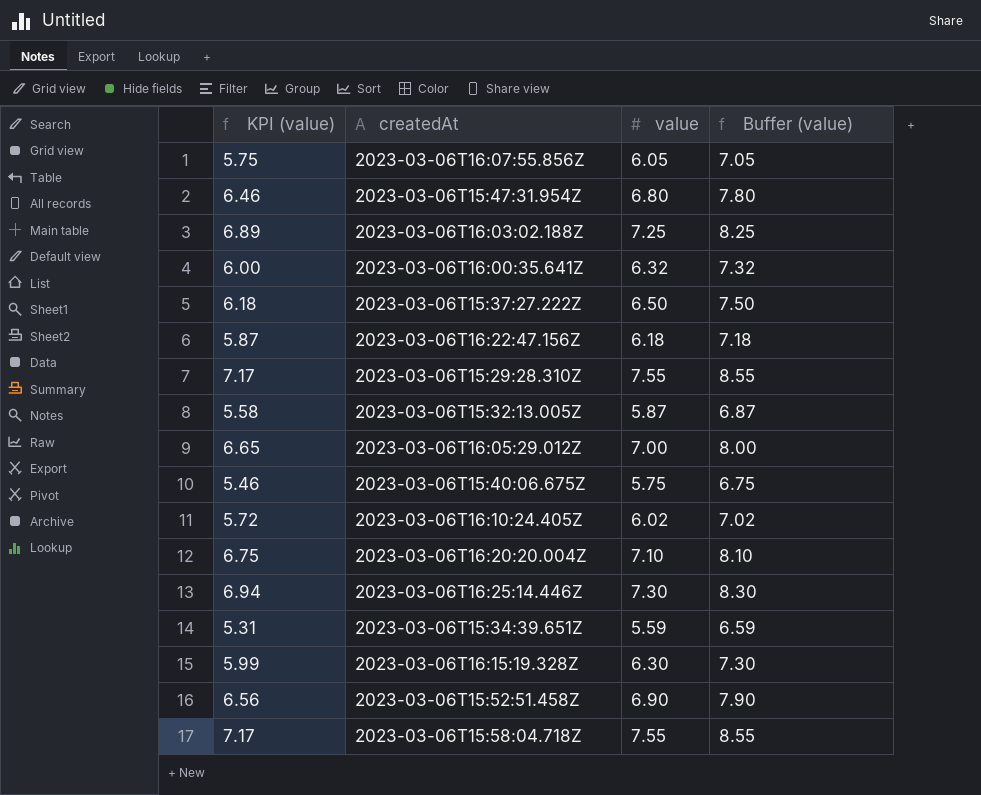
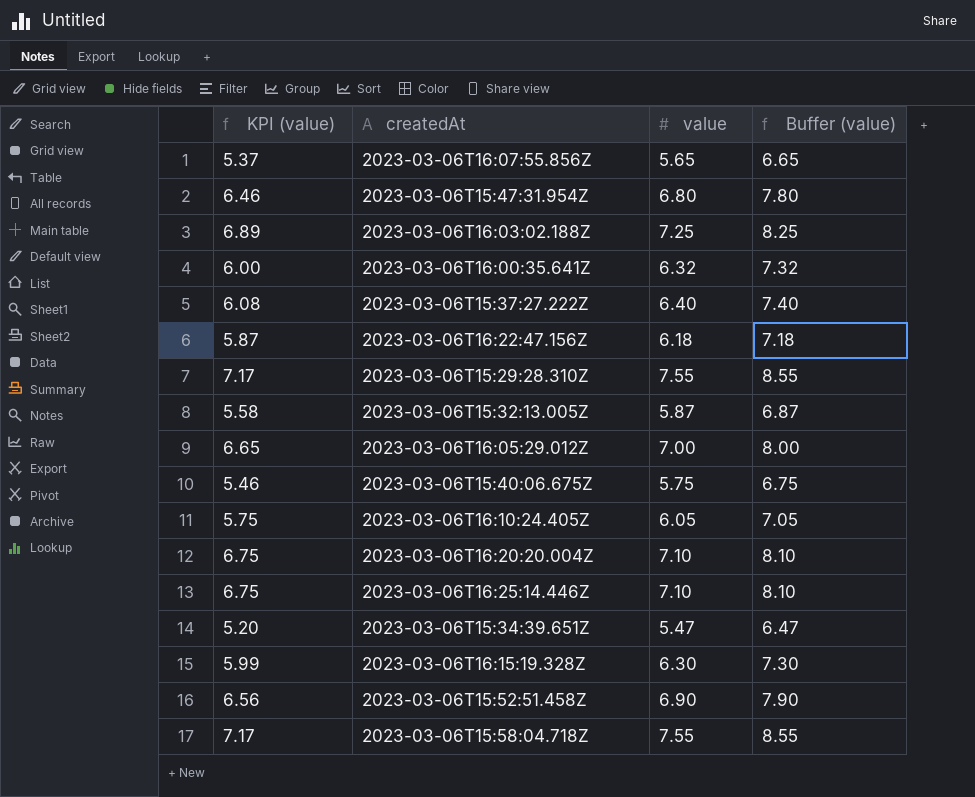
2023-03-06T16:07:55.856Z | KPI (value): 5.75 -> 5.37
2023-03-06T16:07:55.856Z | value: 6.05 -> 5.65
2023-03-06T16:07:55.856Z | Buffer (value): 7.05 -> 6.65
2023-03-06T15:37:27.222Z | KPI (value): 6.18 -> 6.08
2023-03-06T15:37:27.222Z | value: 6.50 -> 6.40
2023-03-06T15:37:27.222Z | Buffer (value): 7.50 -> 7.40
2023-03-06T16:10:24.405Z | KPI (value): 5.72 -> 5.75
2023-03-06T16:10:24.405Z | value: 6.02 -> 6.05
2023-03-06T16:10:24.405Z | Buffer (value): 7.02 -> 7.05
2023-03-06T16:25:14.446Z | KPI (value): 6.94 -> 6.75
2023-03-06T16:25:14.446Z | value: 7.30 -> 7.10
2023-03-06T16:25:14.446Z | Buffer (value): 8.30 -> 8.10
2023-03-06T15:34:39.651Z | KPI (value): 5.31 -> 5.20
2023-03-06T15:34:39.651Z | value: 5.59 -> 5.47
2023-03-06T15:34:39.651Z | Buffer (value): 6.59 -> 6.47

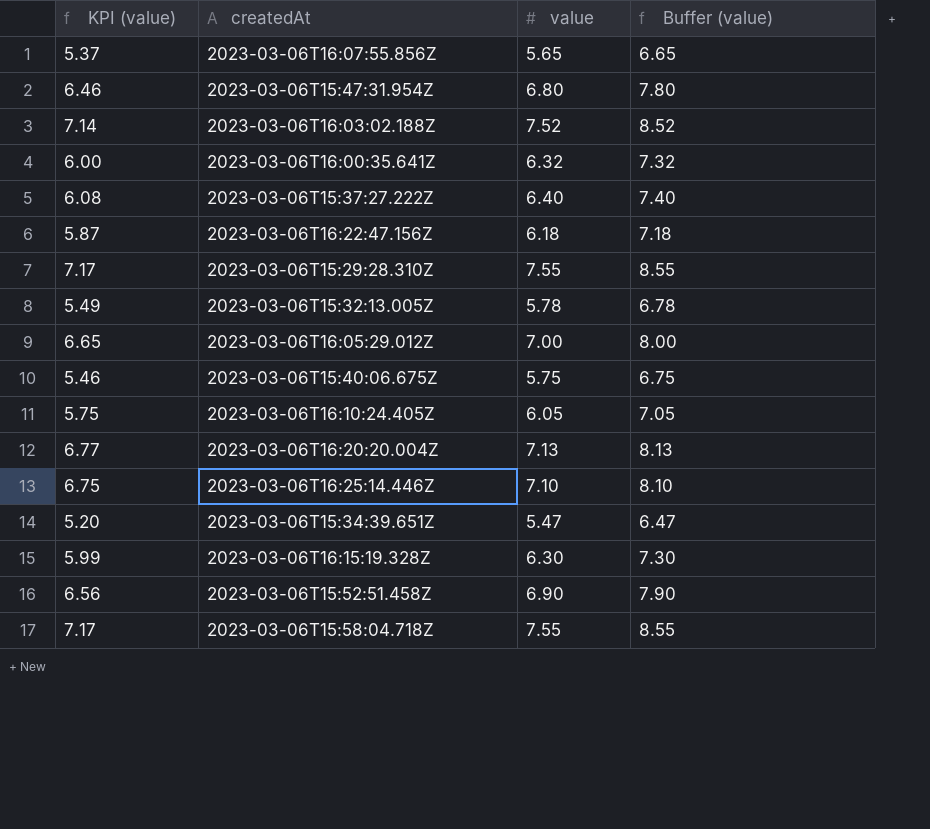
2023-03-06T16:03:02.188Z | KPI (value): 6.89 -> 7.14
2023-03-06T16:03:02.188Z | value: 7.25 -> 7.52
2023-03-06T16:03:02.188Z | Buffer (value): 8.25 -> 8.52
2023-03-06T15:32:13.005Z | KPI (value): 5.58 -> 5.49
2023-03-06T15:32:13.005Z | value: 5.87 -> 5.78
2023-03-06T15:32:13.005Z | Buffer (value): 6.87 -> 6.78
2023-03-06T16:20:20.004Z | KPI (value): 6.75 -> 6.77
2023-03-06T16:20:20.004Z | value: 7.10 -> 7.13
2023-03-06T16:20:20.004Z | Buffer (value): 8.10 -> 8.13

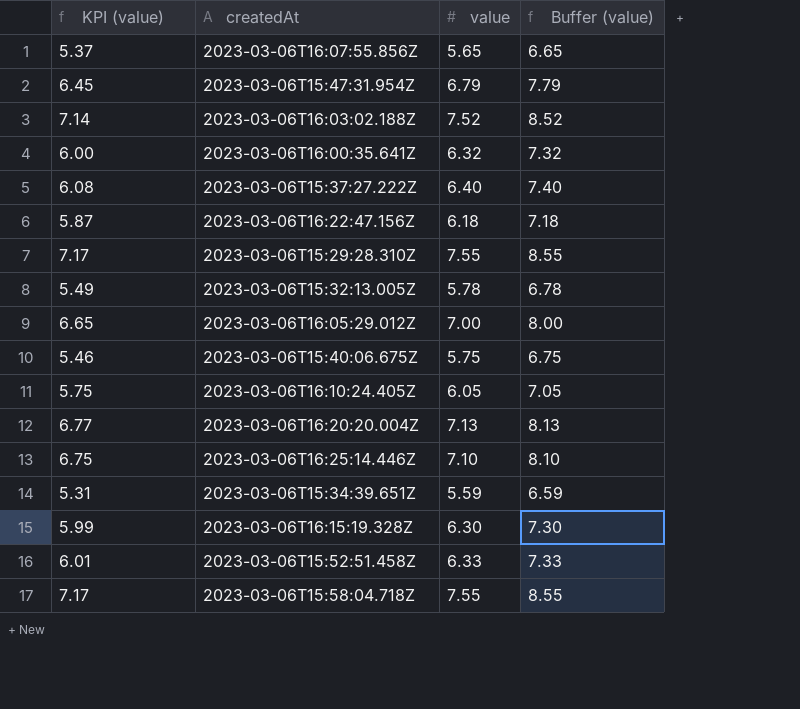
2023-03-06T15:47:31.954Z | KPI (value): 6.46 -> 6.45
2023-03-06T15:47:31.954Z | value: 6.80 -> 6.79
2023-03-06T15:47:31.954Z | Buffer (value): 7.80 -> 7.79
2023-03-06T15:34:39.651Z | KPI (value): 5.20 -> 5.31
2023-03-06T15:34:39.651Z | value: 5.47 -> 5.59
2023-03-06T15:34:39.651Z | Buffer (value): 6.47 -> 6.59
2023-03-06T15:52:51.458Z | KPI (value): 6.56 -> 6.01
2023-03-06T15:52:51.458Z | value: 6.90 -> 6.33
2023-03-06T15:52:51.458Z | Buffer (value): 7.90 -> 7.33

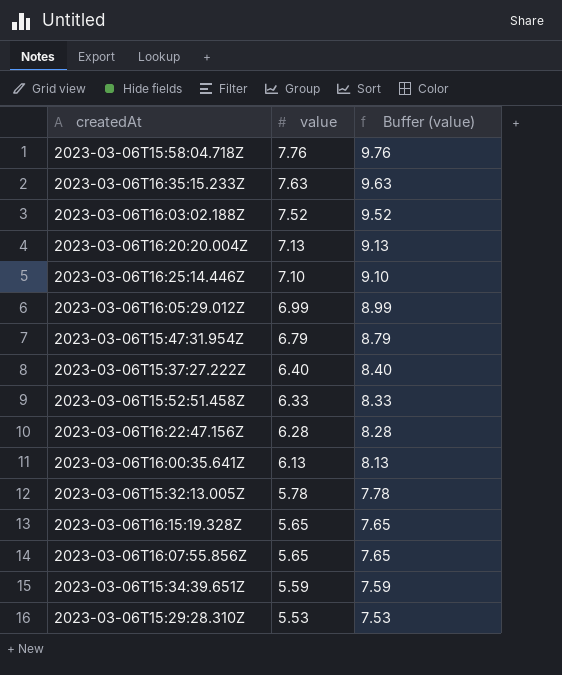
row order: none -> value descending
column KPI (value) | formula: [value] * 0.95 -> none
column Buffer (value) | formula: [value] + 1 -> [value] + 2
row 2023-03-06T15:40:06.675Z: 5.46 | 5.75 | 6.75 -> none
row 2023-03-06T16:10:24.405Z: 5.75 | 6.05 | 7.05 -> none
2023-03-06T15:58:04.718Z | value: 7.55 -> 7.76
row 2023-03-06T16:35:15.233Z: none -> 7.63 | 9.63
2023-03-06T16:05:29.012Z | value: 7.00 -> 6.99
2023-03-06T16:22:47.156Z | value: 6.18 -> 6.28
2023-03-06T16:00:35.641Z | value: 6.32 -> 6.13
2023-03-06T16:15:19.328Z | value: 6.30 -> 5.65
2023-03-06T15:29:28.310Z | value: 7.55 -> 5.53

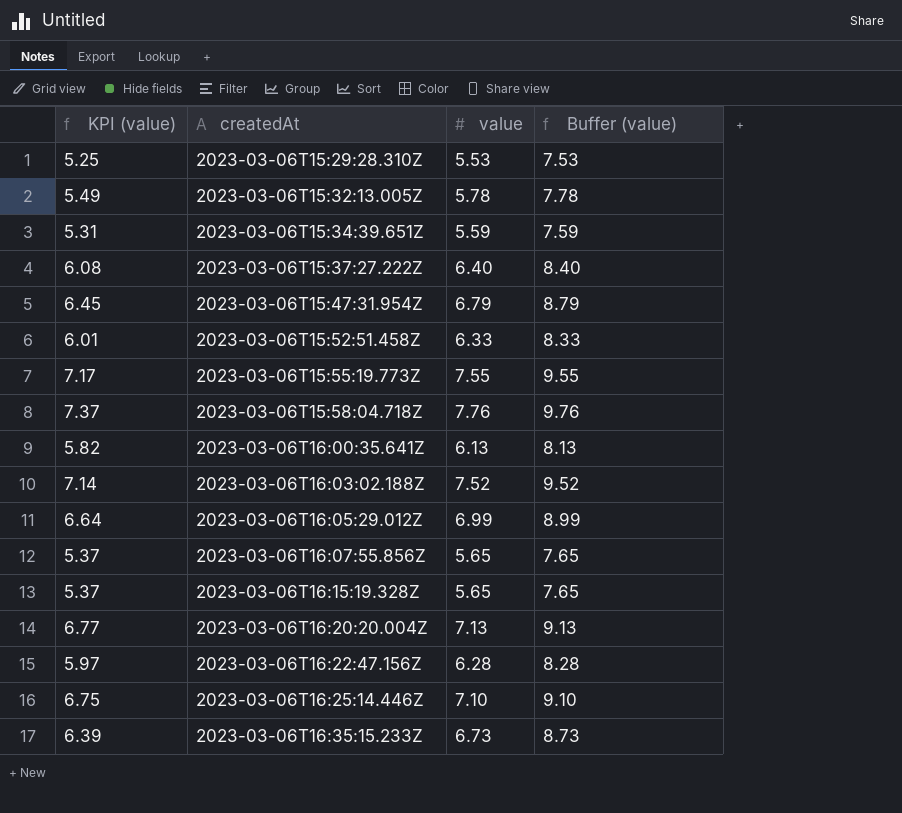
row order: value descending -> createdAt ascending
column KPI (value) | formula: none -> [value] * 0.95
row 2023-03-06T15:55:19.773Z: none -> 7.17 | 7.55 | 9.55
2023-03-06T16:35:15.233Z | value: 7.63 -> 6.73
2023-03-06T16:35:15.233Z | Buffer (value): 9.63 -> 8.73

